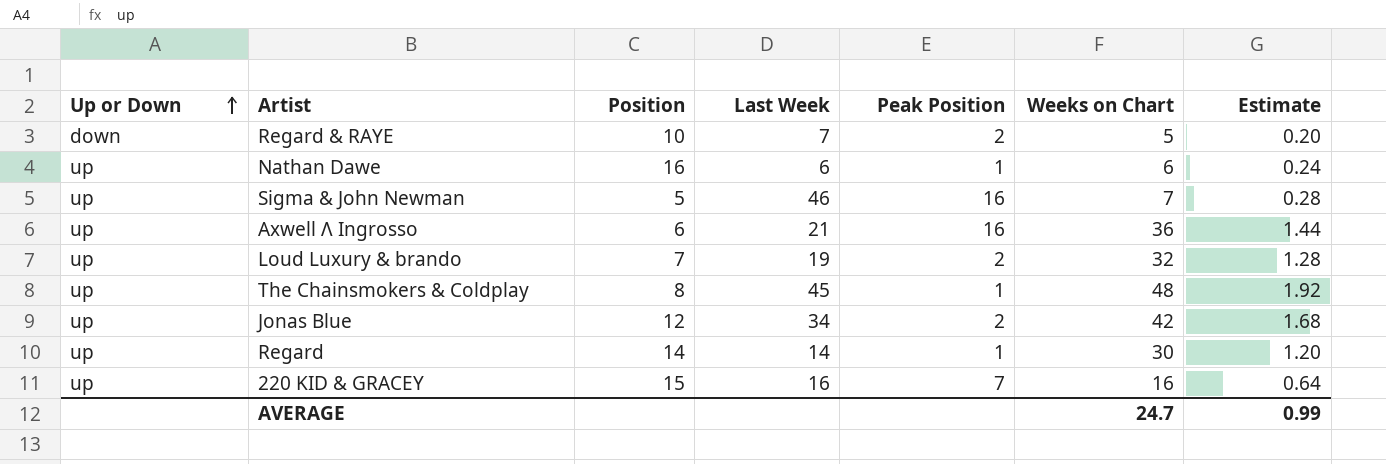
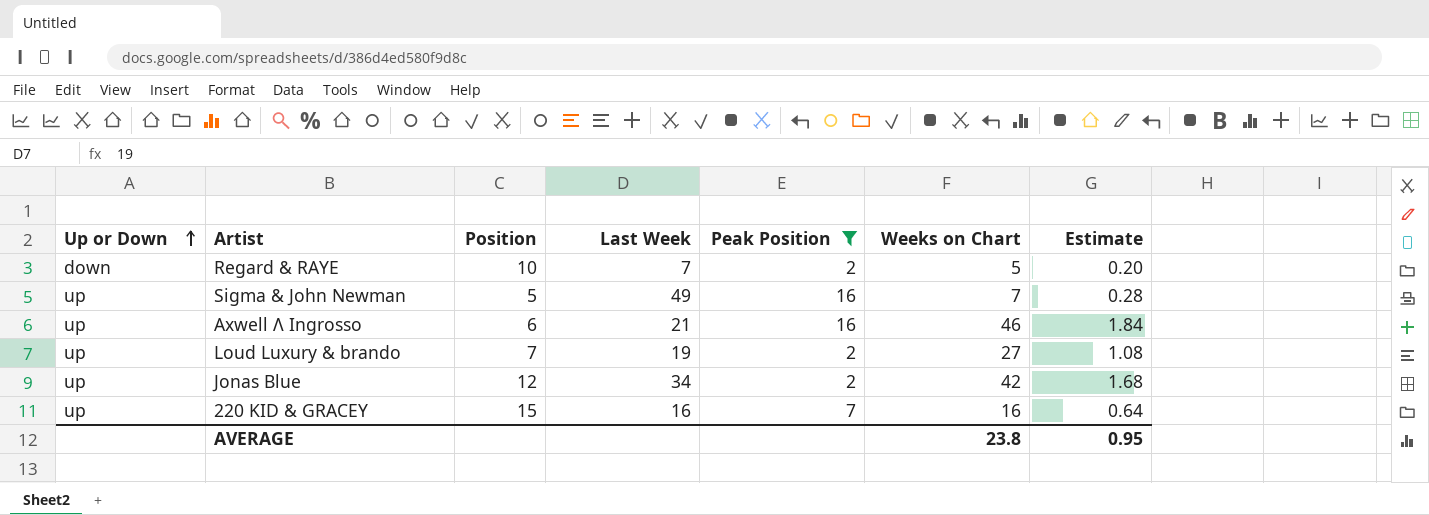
filter: none -> Peak Position != 1
Sigma & John Newman | Last Week: 46 -> 49
Axwell Λ Ingrosso | Weeks on Chart: 36 -> 46
Axwell Λ Ingrosso | Estimate: 1.44 -> 1.84
Loud Luxury & brando | Weeks on Chart: 32 -> 27
Loud Luxury & brando | Estimate: 1.28 -> 1.08
AVERAGE | Weeks on Chart: 24.7 -> 23.8
AVERAGE | Estimate: 0.99 -> 0.95

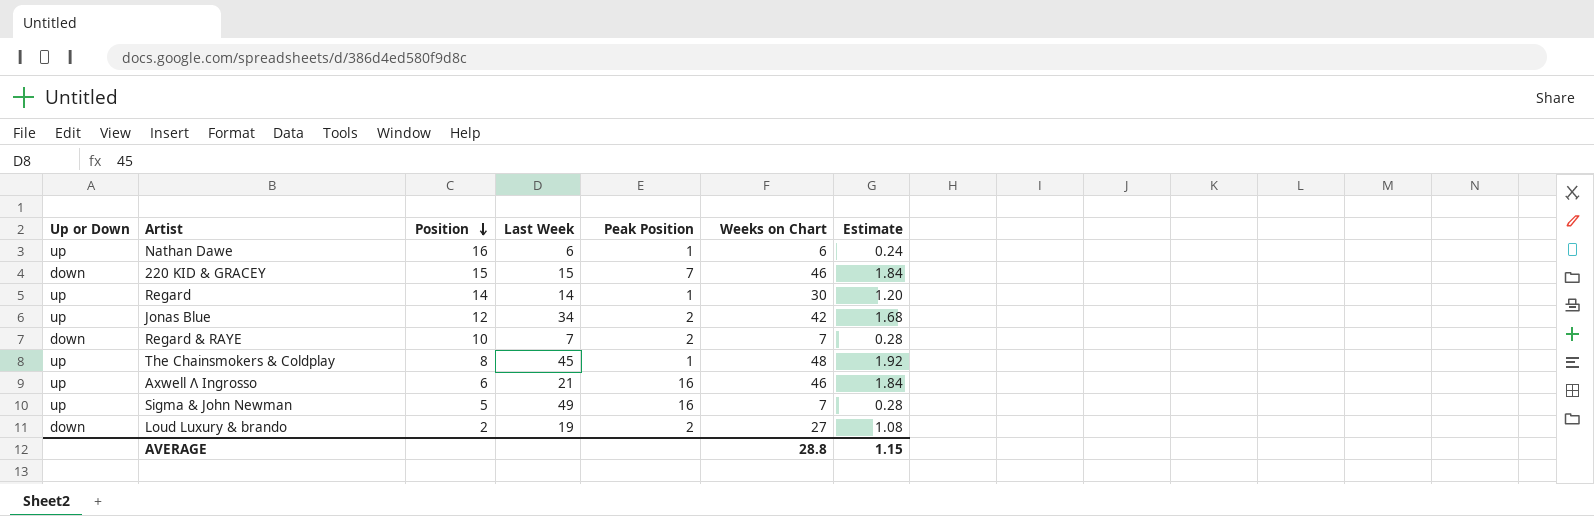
filter: Peak Position != 1 -> none
row order: Up or Down ascending -> Position descending
220 KID & GRACEY | Up or Down: up -> down
220 KID & GRACEY | Last Week: 16 -> 15
220 KID & GRACEY | Weeks on Chart: 16 -> 46
220 KID & GRACEY | Estimate: 0.64 -> 1.84
Regard & RAYE | Weeks on Chart: 5 -> 7
Regard & RAYE | Estimate: 0.20 -> 0.28
Loud Luxury & brando | Up or Down: up -> down
Loud Luxury & brando | Position: 7 -> 2
AVERAGE | Weeks on Chart: 23.8 -> 28.8
AVERAGE | Estimate: 0.95 -> 1.15

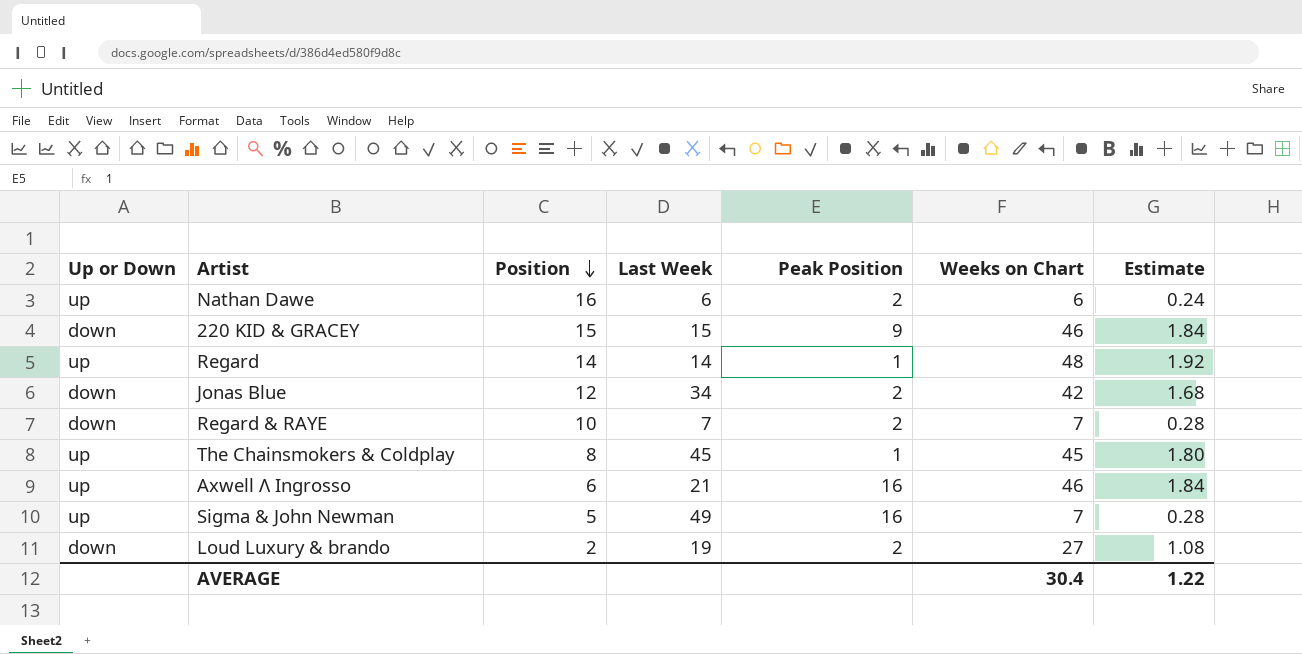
Nathan Dawe | Peak Position: 1 -> 2
220 KID & GRACEY | Peak Position: 7 -> 9
Regard | Weeks on Chart: 30 -> 48
Regard | Estimate: 1.20 -> 1.92
Jonas Blue | Up or Down: up -> down
The Chainsmokers & Coldplay | Weeks on Chart: 48 -> 45
The Chainsmokers & Coldplay | Estimate: 1.92 -> 1.80
AVERAGE | Weeks on Chart: 28.8 -> 30.4
AVERAGE | Estimate: 1.15 -> 1.22

